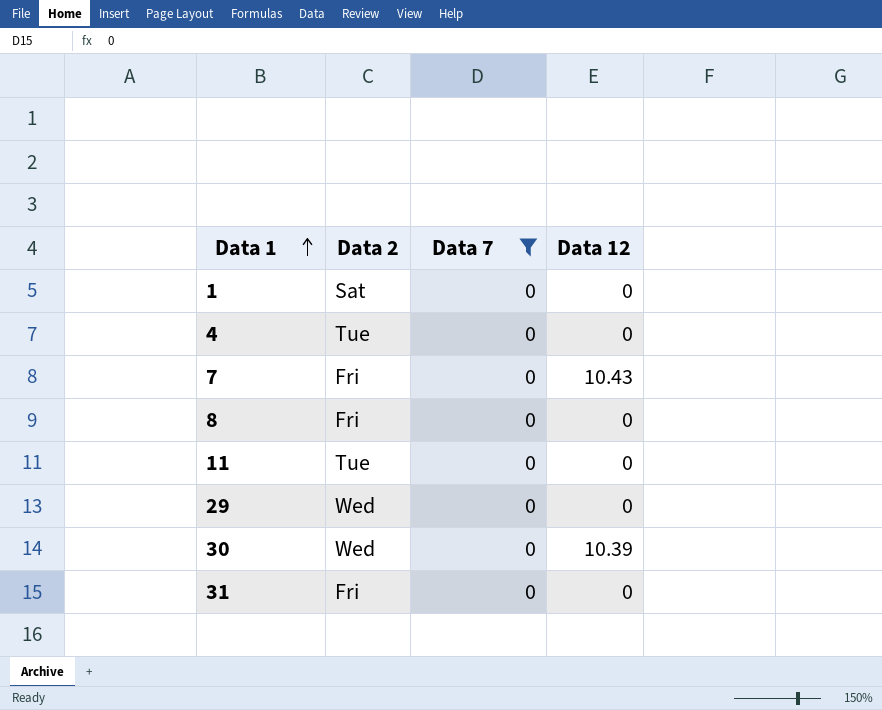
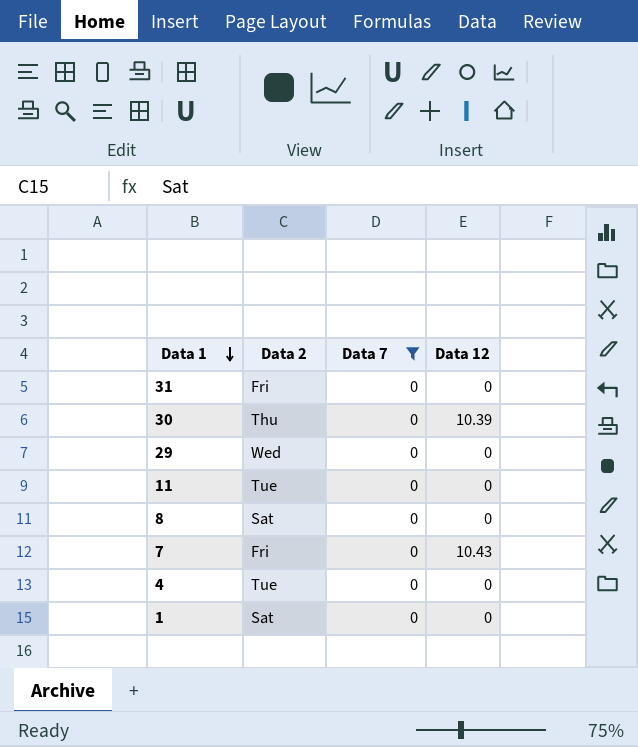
row order: Data 1 ascending -> Data 1 descending
30 | Data 2: Wed -> Thu
8 | Data 2: Fri -> Sat

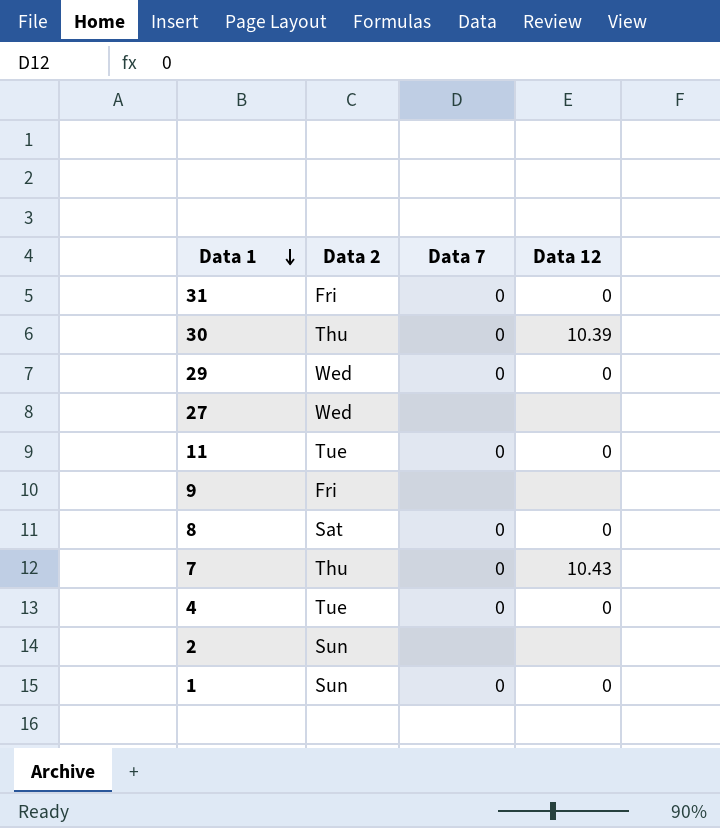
filter: Data 7 = 0 -> none
7 | Data 2: Fri -> Thu
1 | Data 2: Sat -> Sun

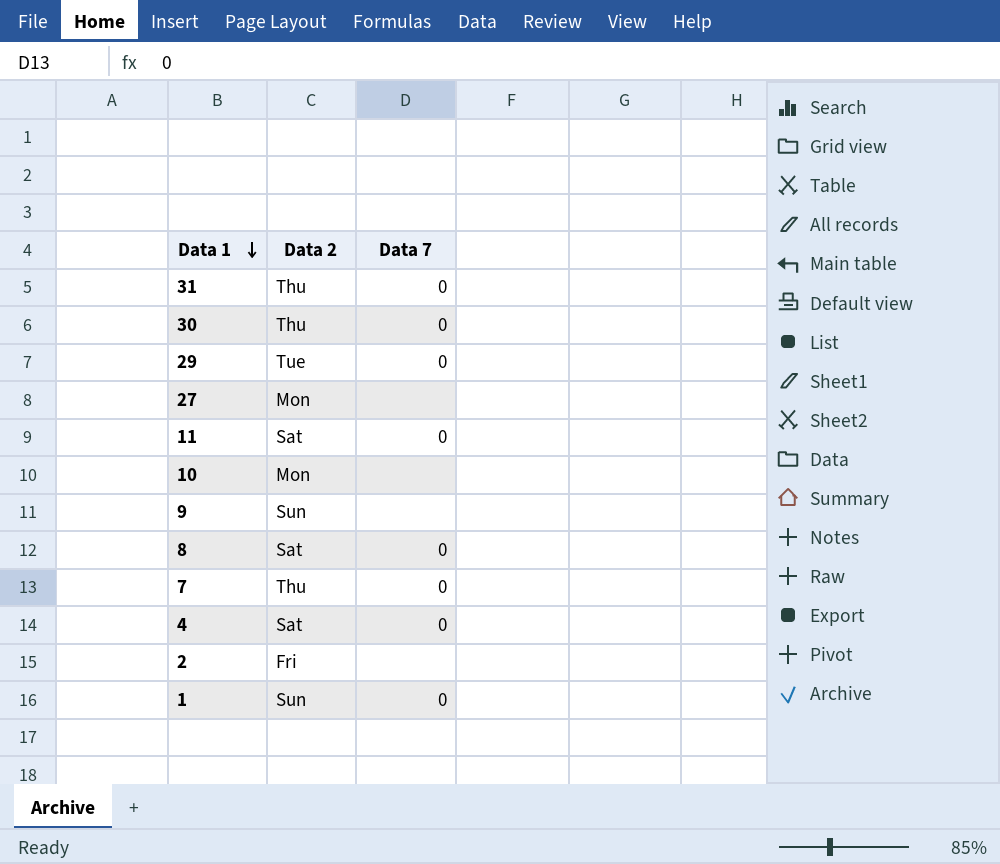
column Data 12 | position: 4 -> none
31 | Data 2: Fri -> Thu
29 | Data 2: Wed -> Tue
27 | Data 2: Wed -> Mon
11 | Data 2: Tue -> Sat
row 10: none -> Mon | none
9 | Data 2: Fri -> Sun
4 | Data 2: Tue -> Sat
2 | Data 2: Sun -> Fri

